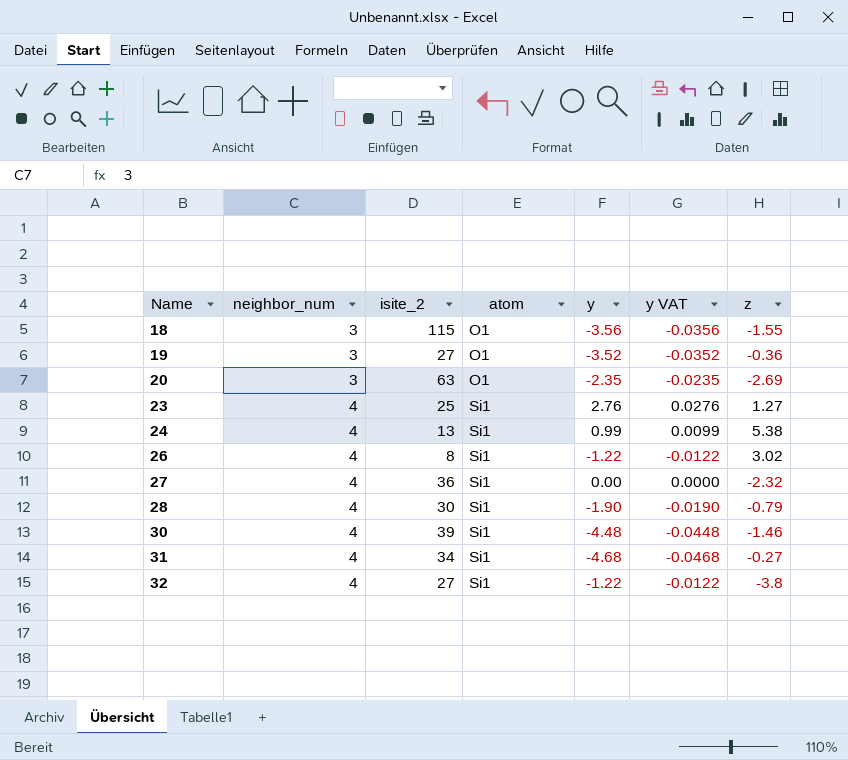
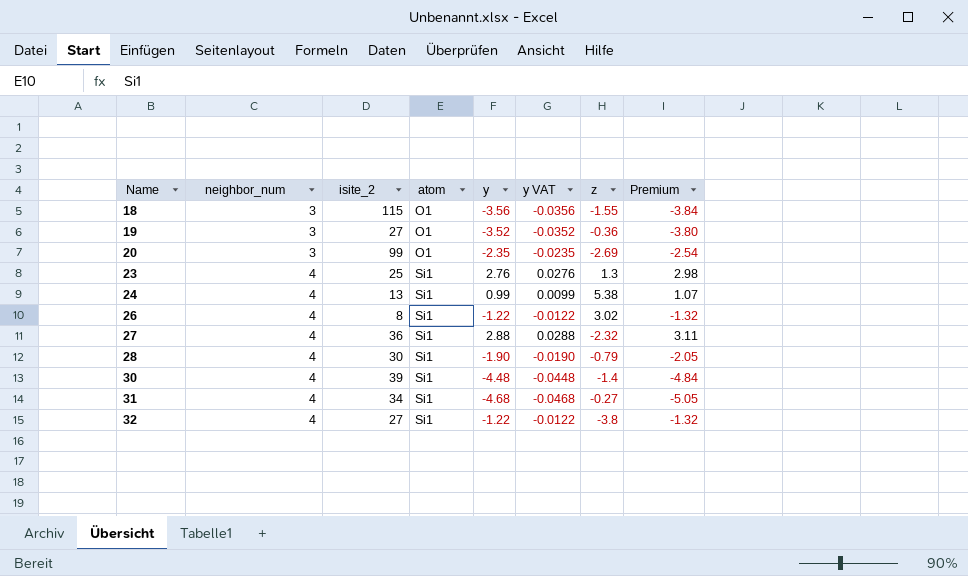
column Premium | formula: none -> [y] * 1.08
20 | isite_2: 63 -> 99
23 | z: 1.27 -> 1.3
27 | y: 0.00 -> 2.88
27 | y VAT: 0.0000 -> 0.0288
30 | z: -1.46 -> -1.4

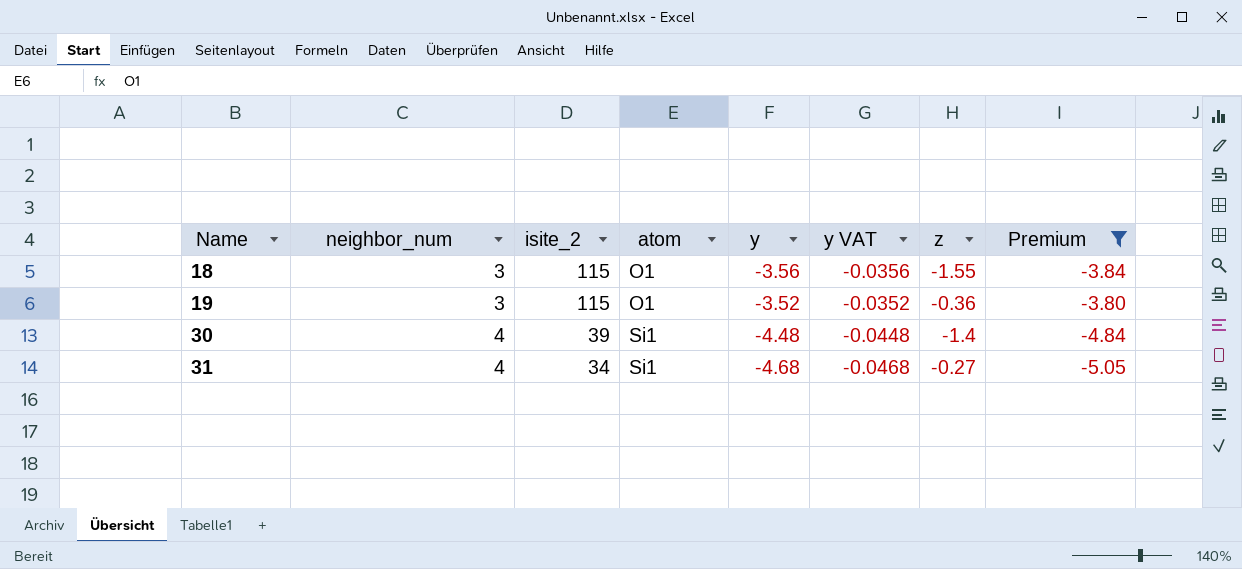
filter: none -> Premium <= -3.80
19 | isite_2: 27 -> 115

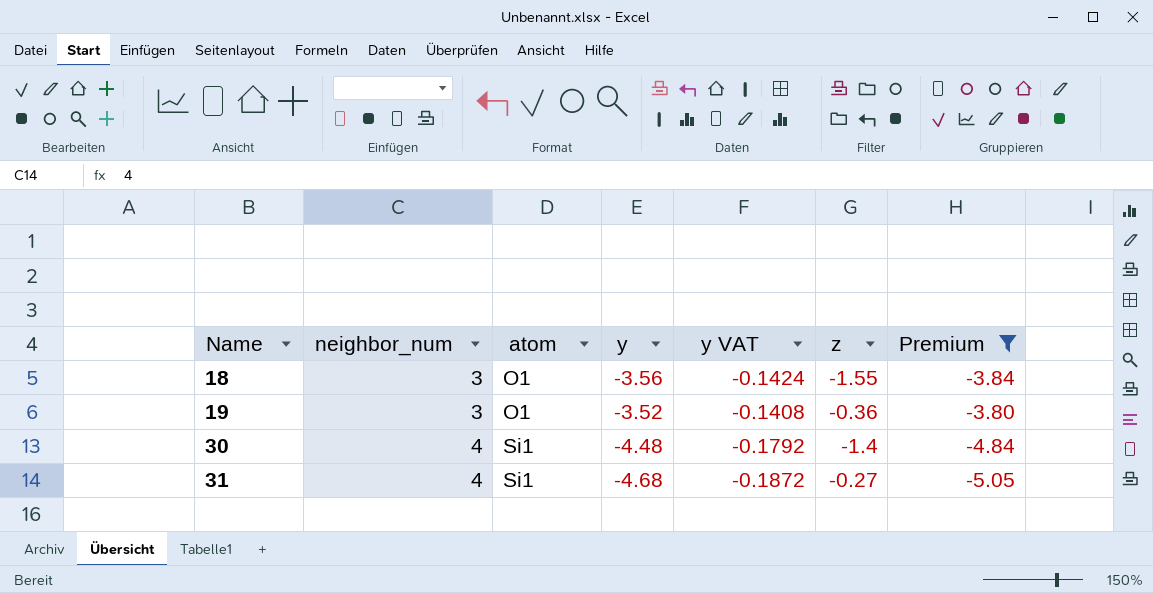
column isite_2 | position: 3 -> none
column y VAT | formula: [y] * 0.01 -> [y] * 0.04

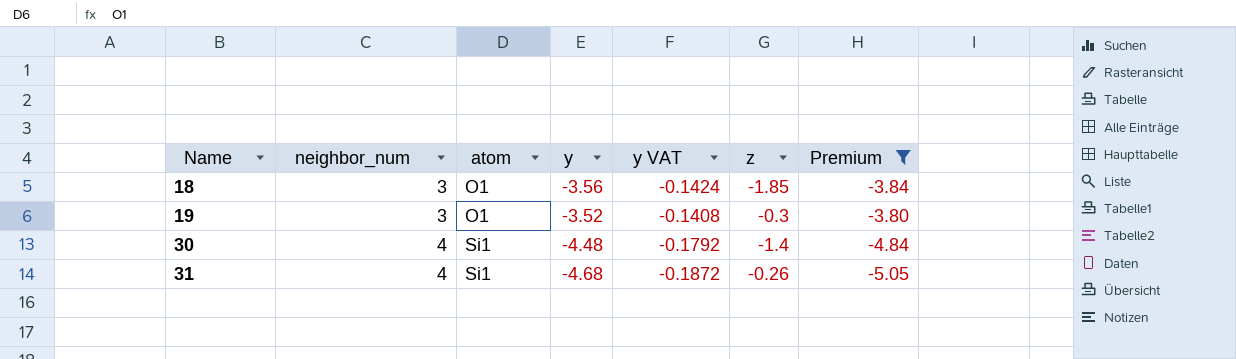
18 | z: -1.55 -> -1.85
19 | z: -0.36 -> -0.3
31 | z: -0.27 -> -0.26

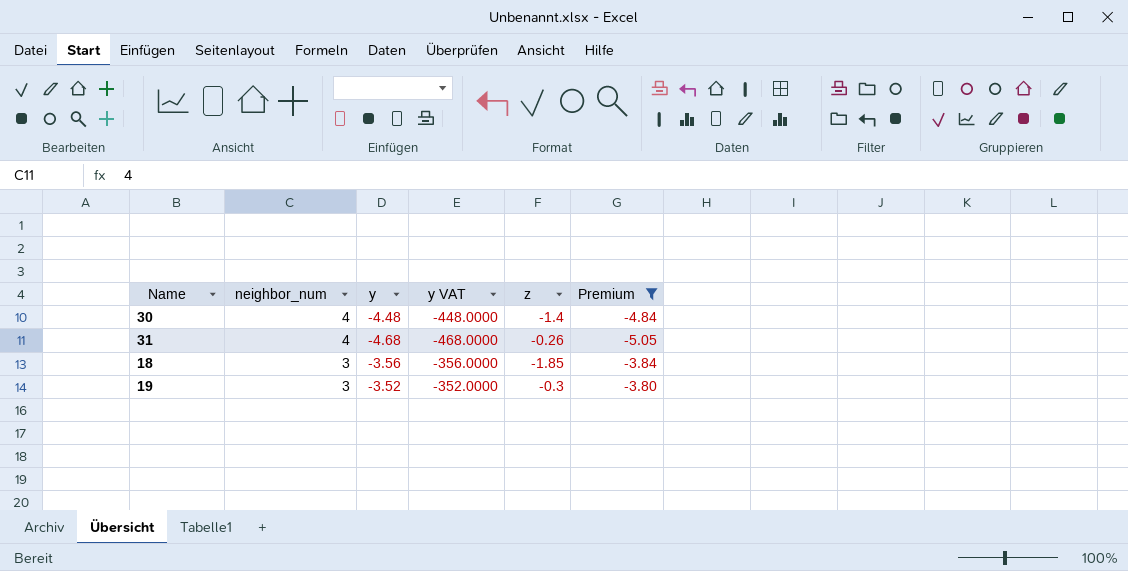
row order: Name ascending -> neighbor_num descending
column atom | position: 3 -> none
column y VAT | formula: [y] * 0.04 -> [y] * 100

